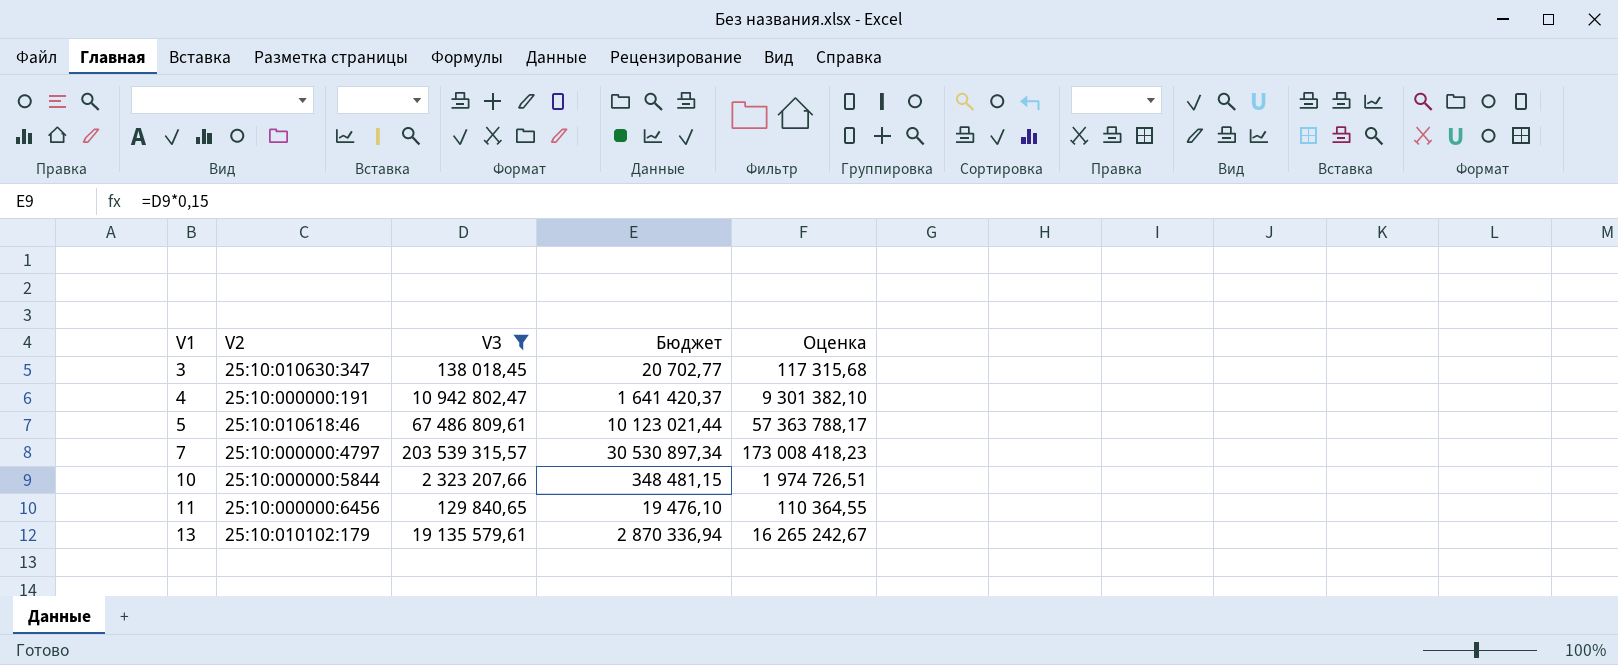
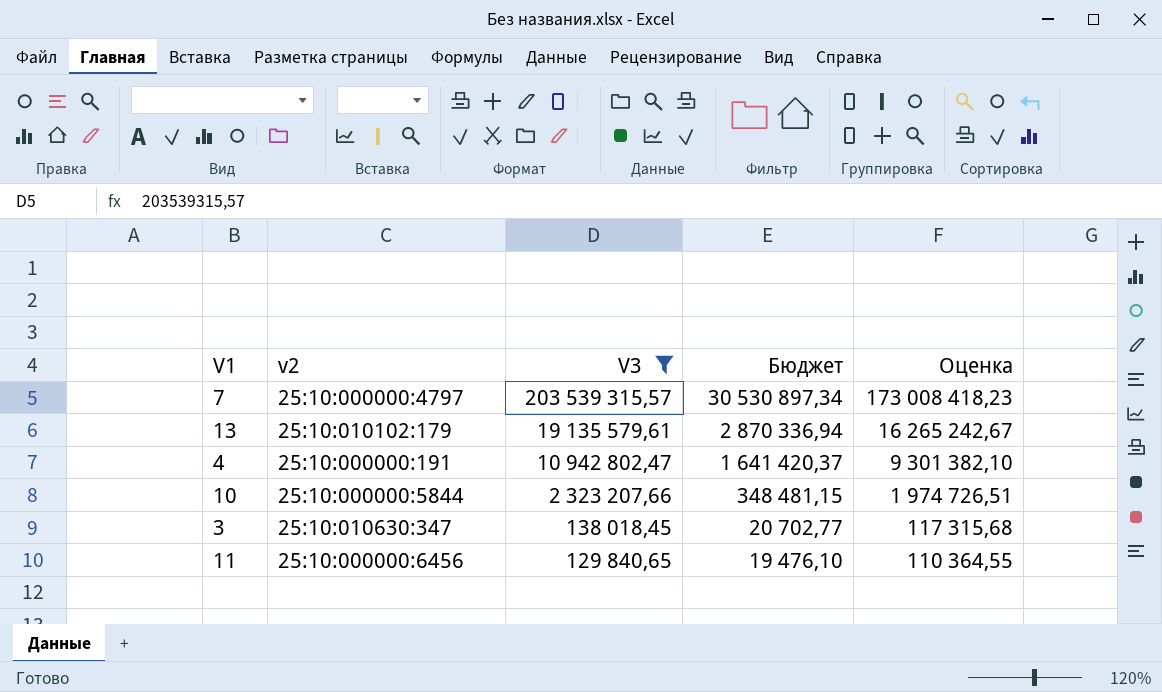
row order: V1 ascending -> V3 descending
column name: V2 -> v2
row 5: 25:10:010618:46 | 67 486 809,61 | 10 123 021,44 | 57 363 788,17 -> none

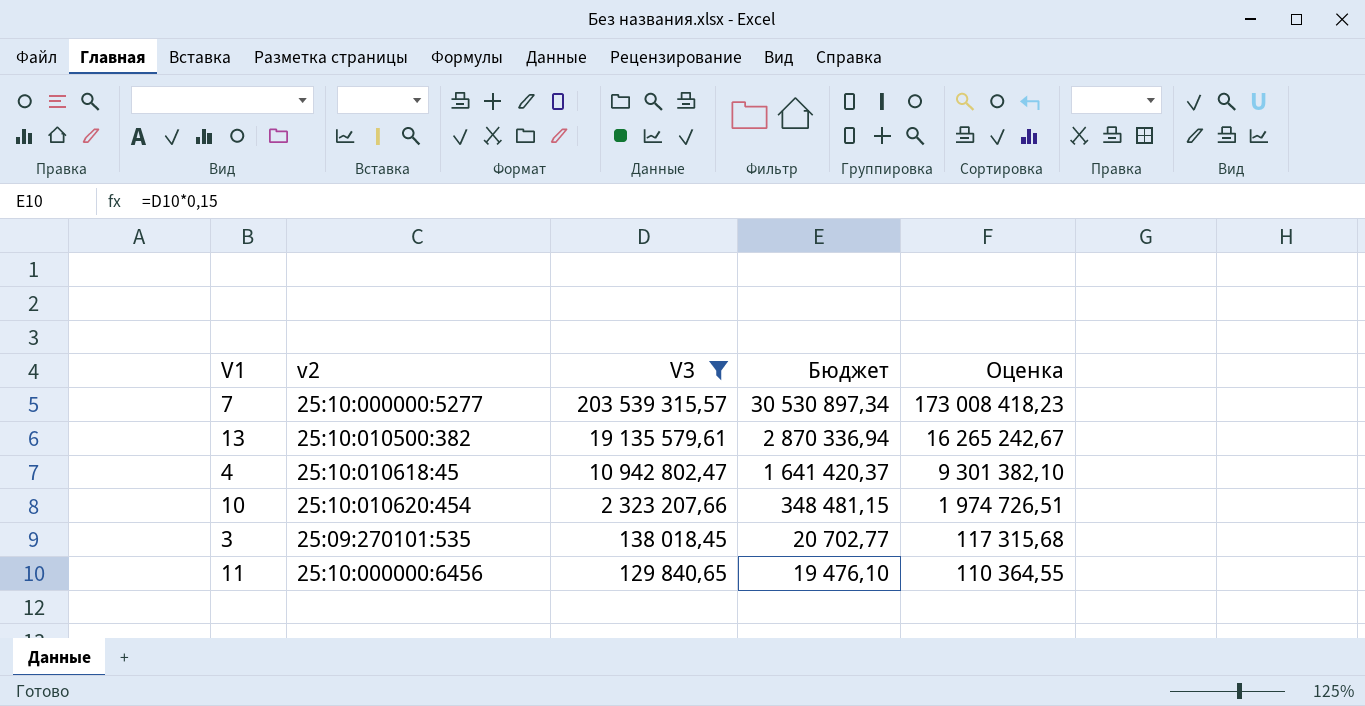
7 | v2: 25:10:000000:4797 -> 25:10:000000:5277
13 | v2: 25:10:010102:179 -> 25:10:010500:382
4 | v2: 25:10:000000:191 -> 25:10:010618:45
10 | v2: 25:10:000000:5844 -> 25:10:010620:454
3 | v2: 25:10:010630:347 -> 25:09:270101:535

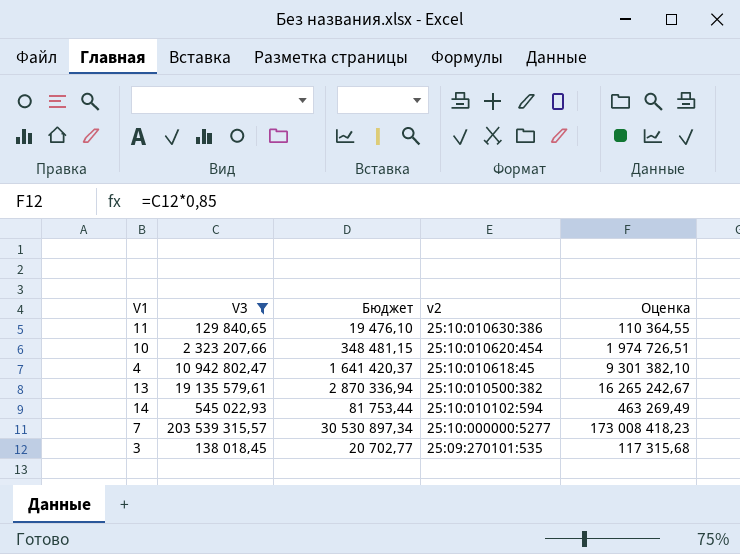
row order: V3 descending -> v2 descending
column v2 | position: 2 -> 4
11 | v2: 25:10:000000:6456 -> 25:10:010630:386
row 14: none -> 545 022,93 | 81 753,44 | 25:10:010102:594 | 463 269,49

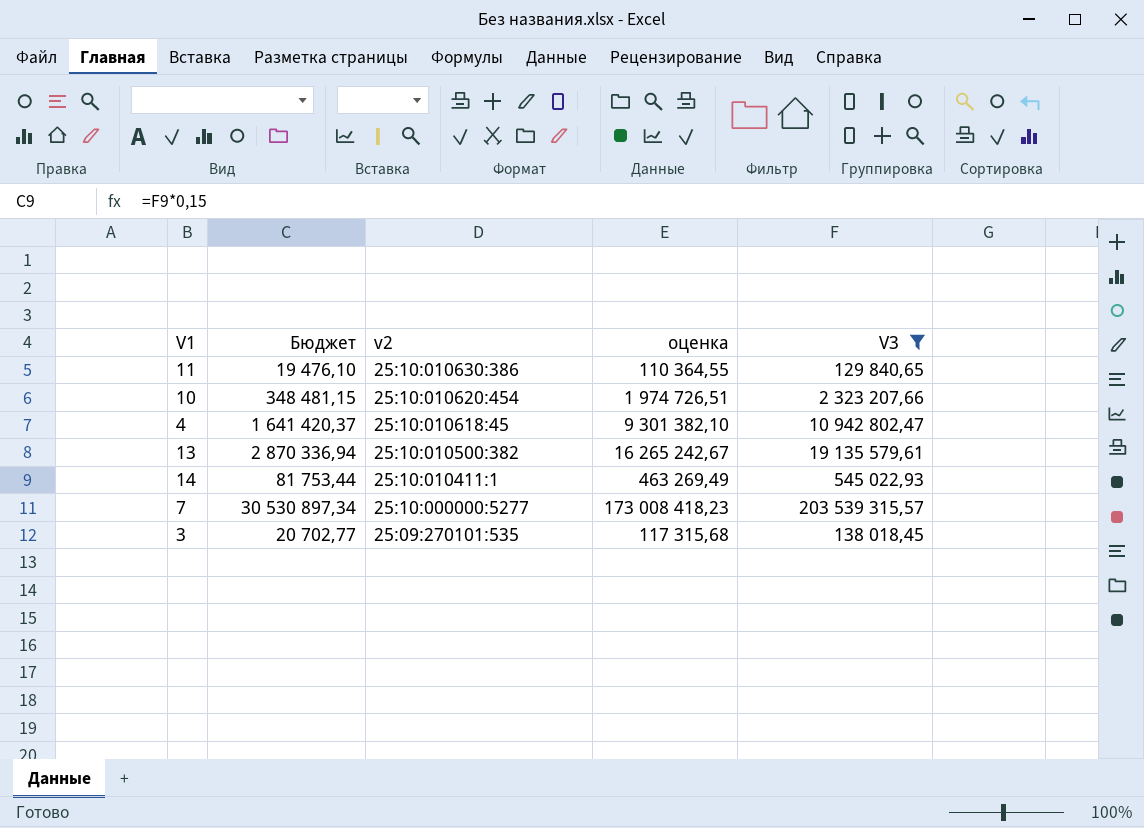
column name: Оценка -> оценка
column V3 | position: 2 -> 5
14 | v2: 25:10:010102:594 -> 25:10:010411:1

